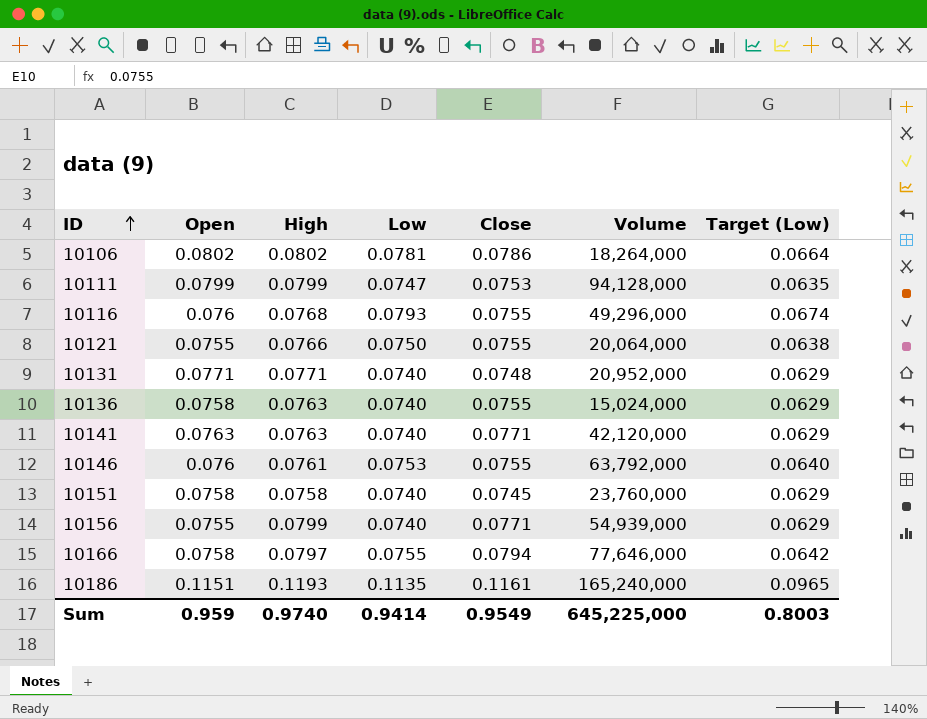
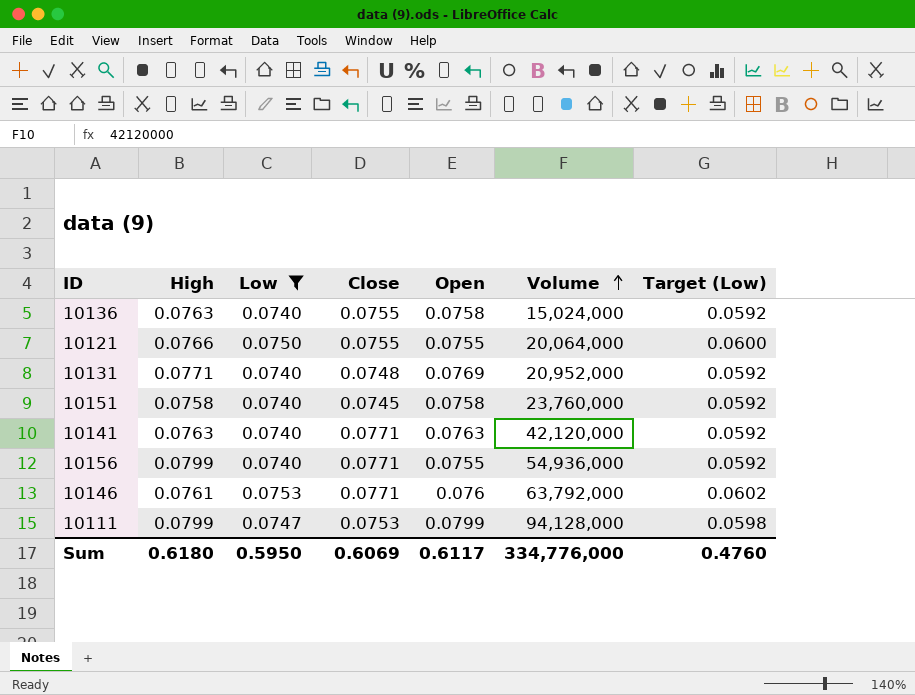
filter: none -> Low <= 0.0753
row order: ID ascending -> Volume ascending
column Open | position: 2 -> 5
column Target (Low) | formula: [Low] * 0.85 -> [Low] * 0.8
10131 | Open: 0.0771 -> 0.0769
10156 | Volume: 54,939,000 -> 54,936,000
10146 | Close: 0.0755 -> 0.0771
Sum | High: 0.9740 -> 0.6180
Sum | Low: 0.9414 -> 0.5950
Sum | Close: 0.9549 -> 0.6069
Sum | Open: 0.959 -> 0.6117
Sum | Volume: 645,225,000 -> 334,776,000
Sum | Target (Low): 0.8003 -> 0.4760

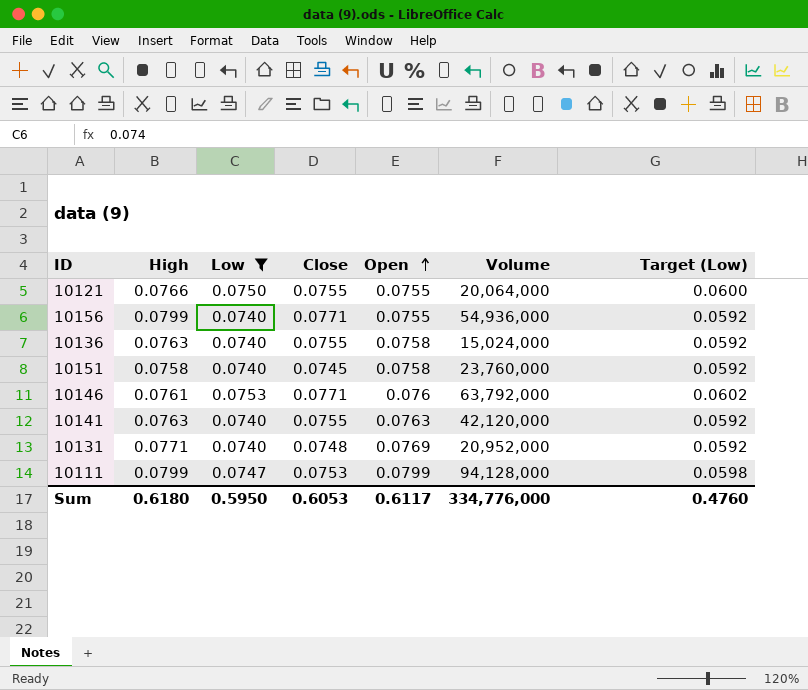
row order: Volume ascending -> Open ascending
10141 | Close: 0.0771 -> 0.0755
Sum | Close: 0.6069 -> 0.6053

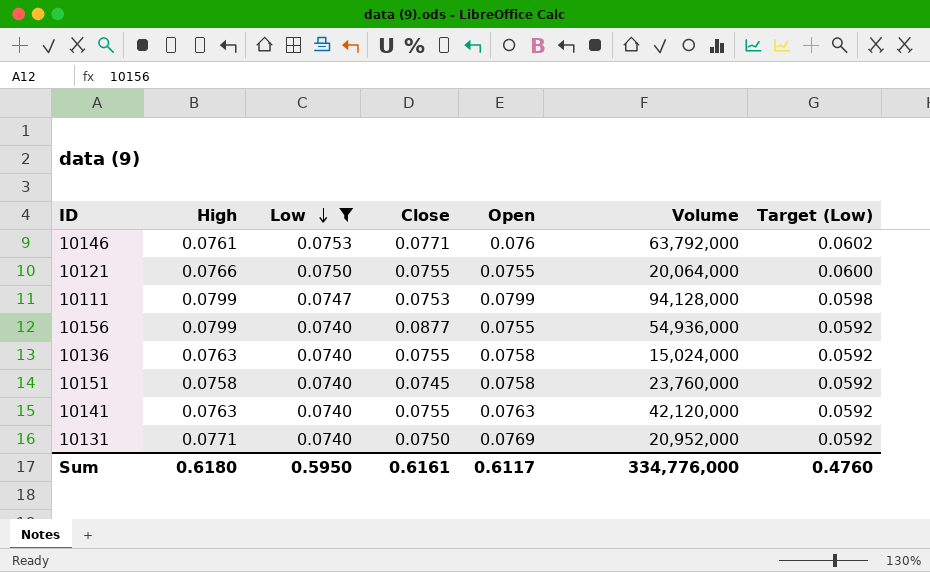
row order: Open ascending -> Low descending
10156 | Close: 0.0771 -> 0.0877
10131 | Close: 0.0748 -> 0.0750
Sum | Close: 0.6053 -> 0.6161

